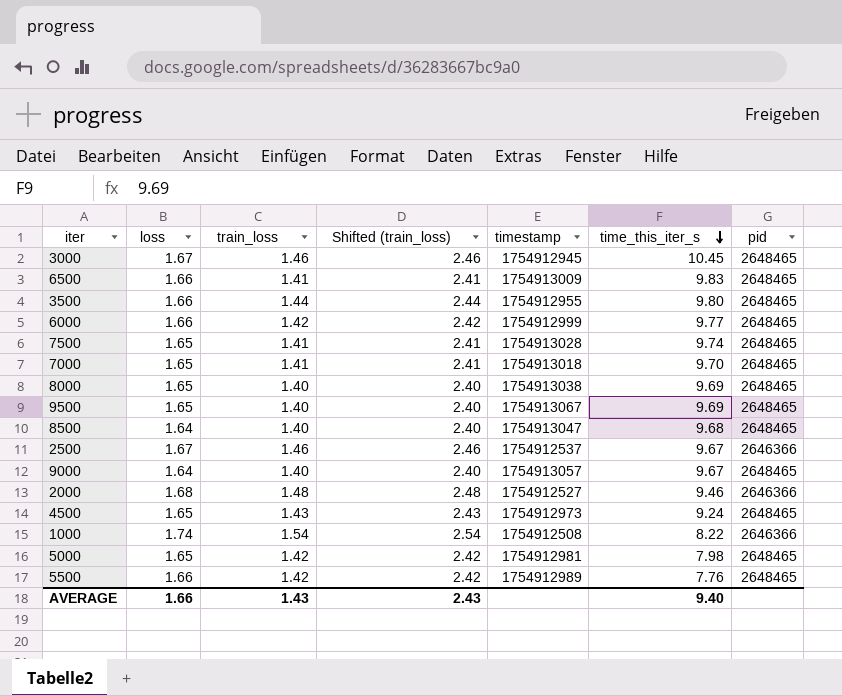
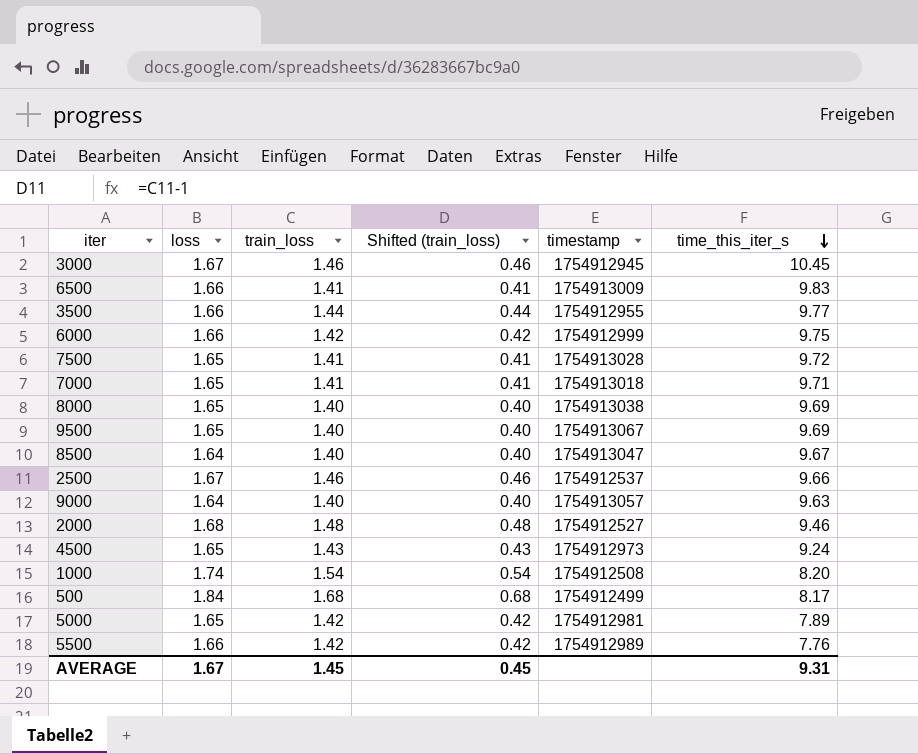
column pid | position: 7 -> none
column Shifted (train_loss) | formula: [train_loss] + 1 -> [train_loss] - 1
3500 | time_this_iter_s: 9.80 -> 9.77
6000 | time_this_iter_s: 9.77 -> 9.75
7500 | time_this_iter_s: 9.74 -> 9.72
7000 | time_this_iter_s: 9.70 -> 9.71
8500 | time_this_iter_s: 9.68 -> 9.67
2500 | time_this_iter_s: 9.67 -> 9.66
9000 | time_this_iter_s: 9.67 -> 9.63
1000 | time_this_iter_s: 8.22 -> 8.20
row 500: none -> 1.84 | 1.68 | 0.68 | 1754912499 | 8.17
5000 | time_this_iter_s: 7.98 -> 7.89
AVERAGE | loss: 1.66 -> 1.67
AVERAGE | train_loss: 1.43 -> 1.45
AVERAGE | Shifted (train_loss): 2.43 -> 0.45
AVERAGE | time_this_iter_s: 9.40 -> 9.31

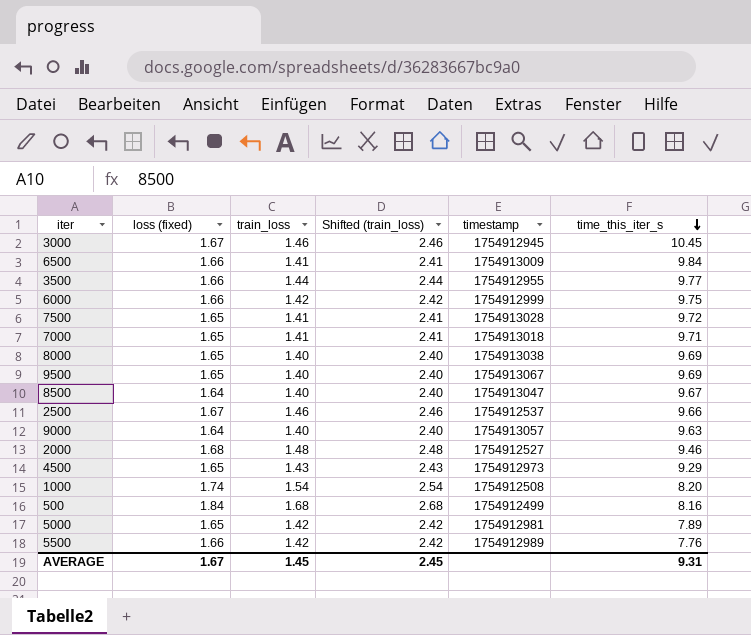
column name: loss -> loss (fixed)
column Shifted (train_loss) | formula: [train_loss] - 1 -> [train_loss] + 1
6500 | time_this_iter_s: 9.83 -> 9.84
4500 | time_this_iter_s: 9.24 -> 9.29
500 | time_this_iter_s: 8.17 -> 8.16
AVERAGE | Shifted (train_loss): 0.45 -> 2.45

